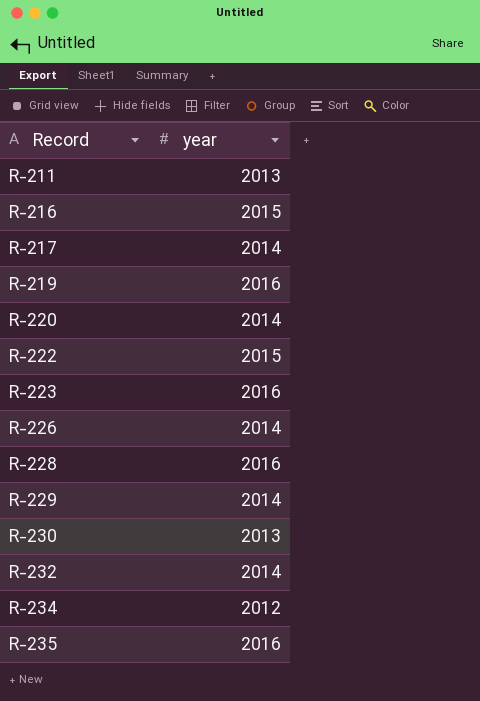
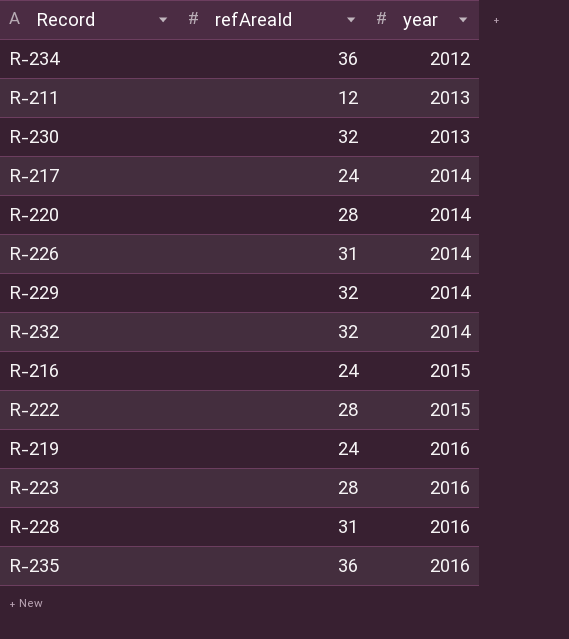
row order: Record ascending -> year ascending
column refAreaId | position: none -> 2

